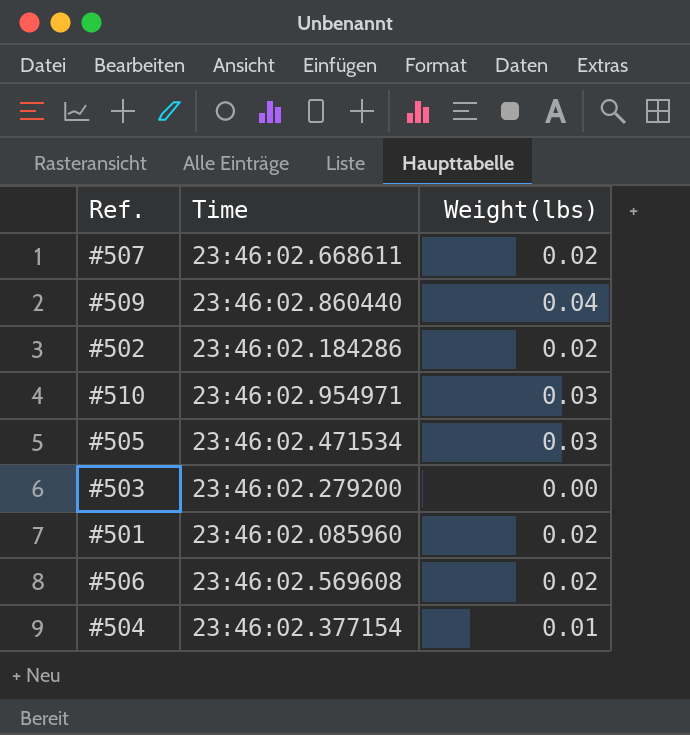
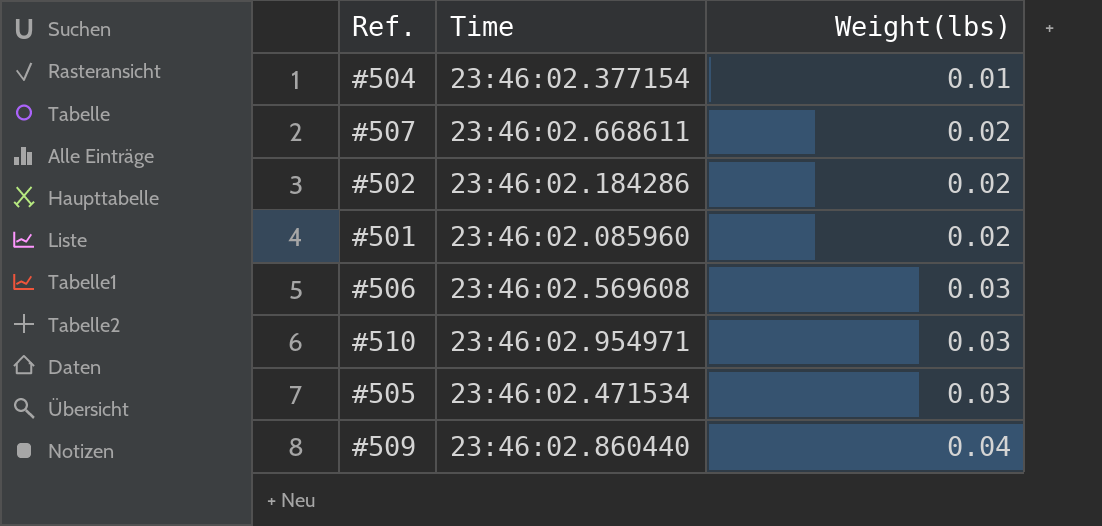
row order: none -> Weight(lbs) ascending
row #503: 23:46:02.279200 | 0.00 -> none
#506 | Weight(lbs): 0.02 -> 0.03

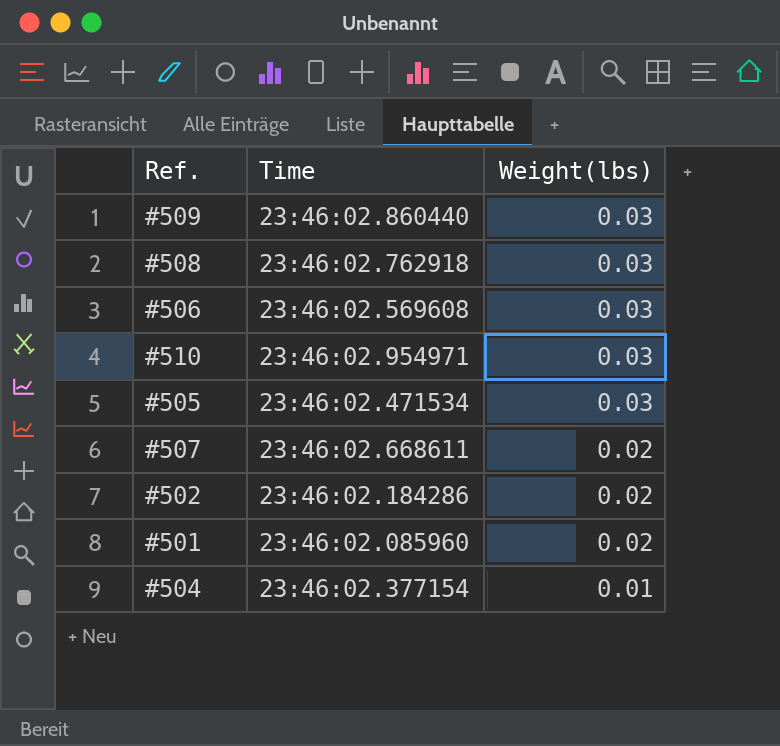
row order: Weight(lbs) ascending -> Weight(lbs) descending
#509 | Weight(lbs): 0.04 -> 0.03
row #508: none -> 23:46:02.762918 | 0.03

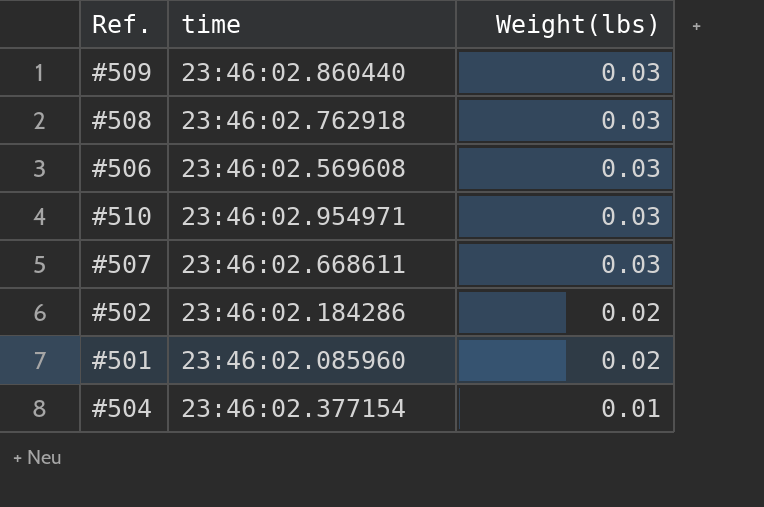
column name: Time -> time
row #505: 23:46:02.471534 | 0.03 -> none
#507 | Weight(lbs): 0.02 -> 0.03

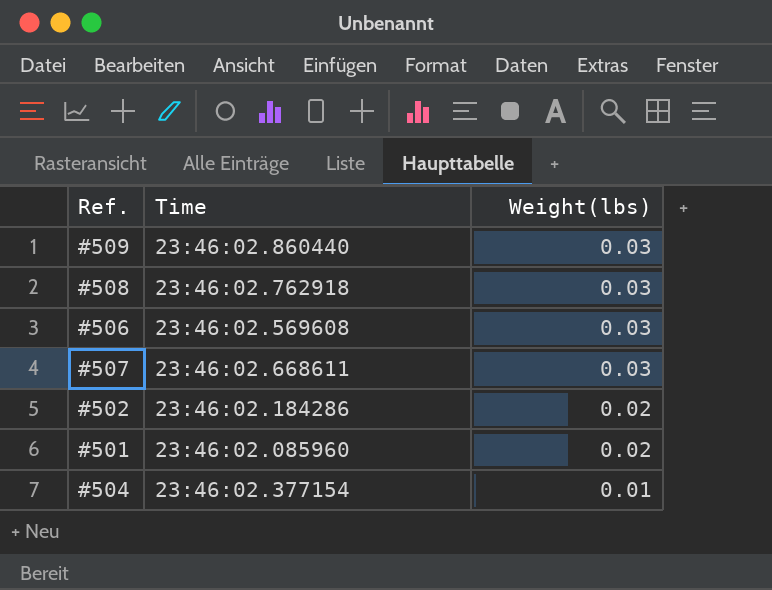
column name: time -> Time
row #510: 23:46:02.954971 | 0.03 -> none

